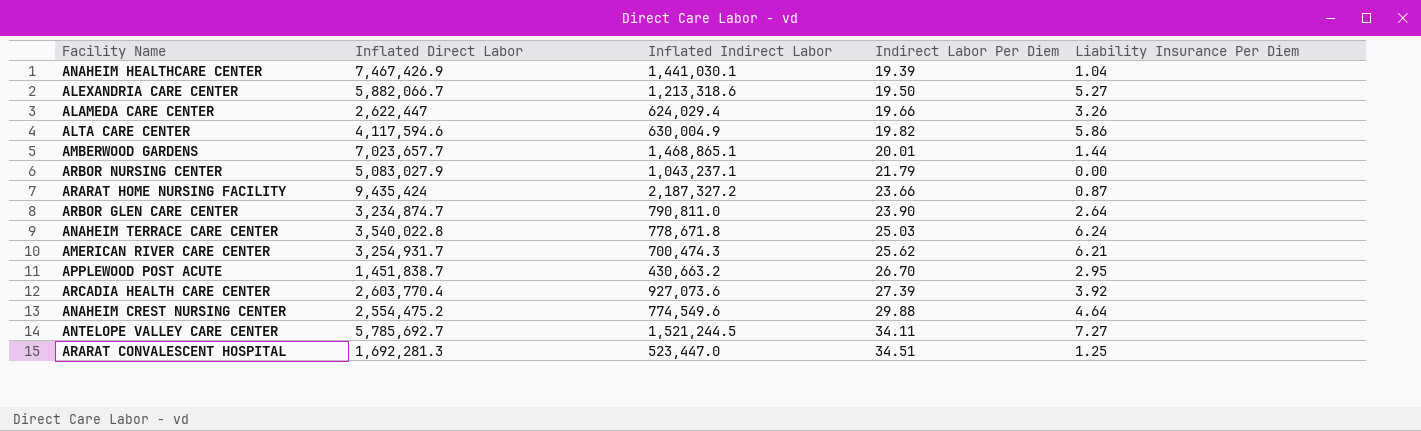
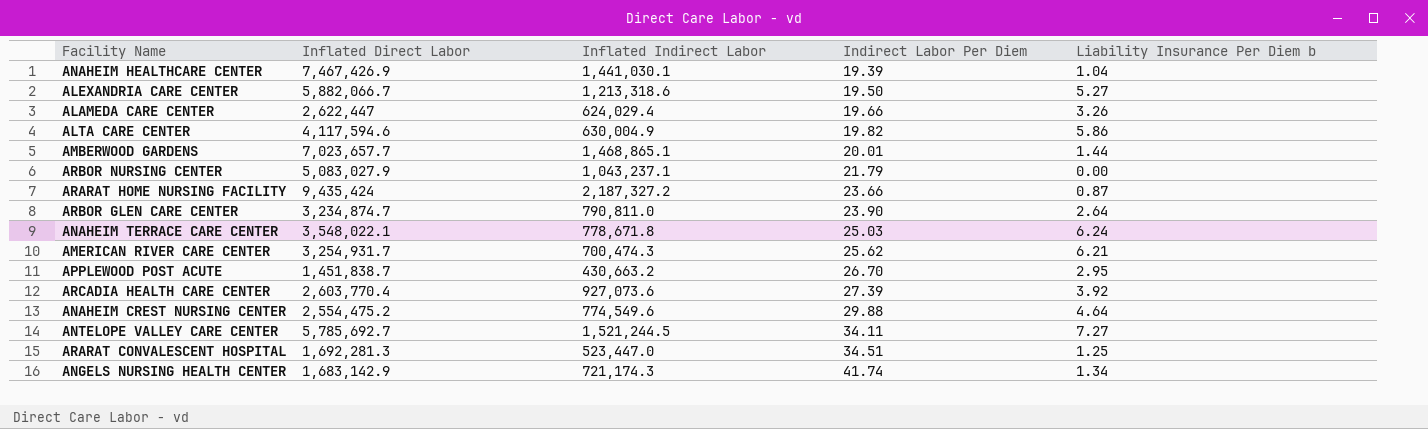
column name: Liability Insurance Per Diem -> Liability Insurance Per Diem b
ANAHEIM TERRACE CARE CENTER | Inflated Direct Labor: 3,540,022.8 -> 3,548,022.1
row ANGELS NURSING HEALTH CENTER: none -> 1,683,142.9 | 721,174.3 | 41.74 | 1.34

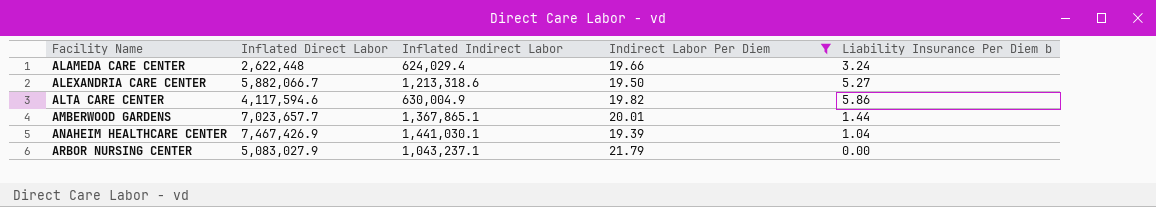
filter: none -> Indirect Labor Per Diem <= 21.79
row order: Indirect Labor Per Diem ascending -> Facility Name ascending
ALAMEDA CARE CENTER | Inflated Direct Labor: 2,622,447 -> 2,622,448
ALAMEDA CARE CENTER | Liability Insurance Per Diem b: 3.26 -> 3.24
AMBERWOOD GARDENS | Inflated Indirect Labor: 1,468,865.1 -> 1,367,865.1

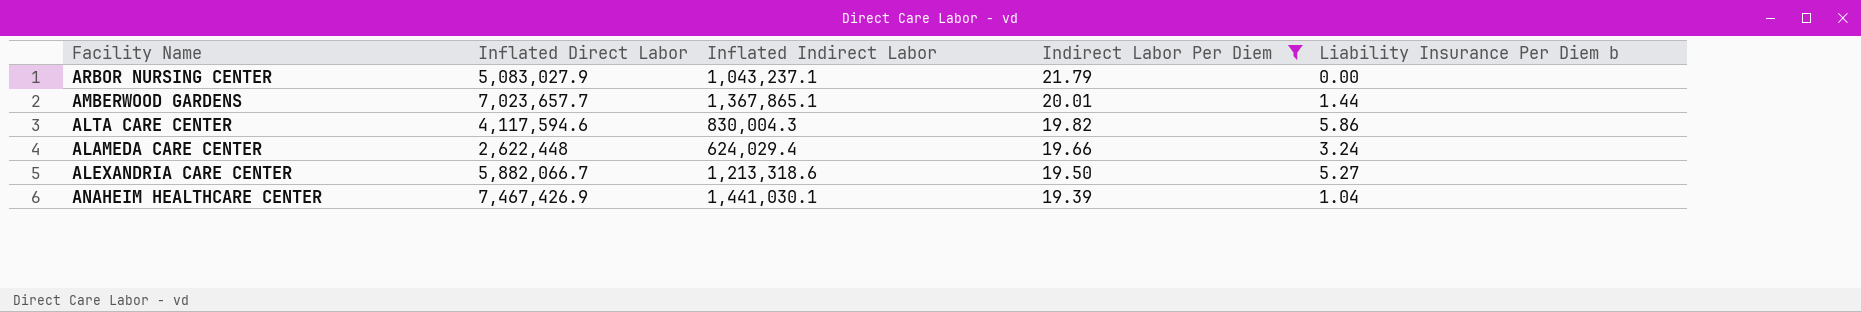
row order: Facility Name ascending -> Indirect Labor Per Diem descending
ALTA CARE CENTER | Inflated Indirect Labor: 630,004.9 -> 830,004.3

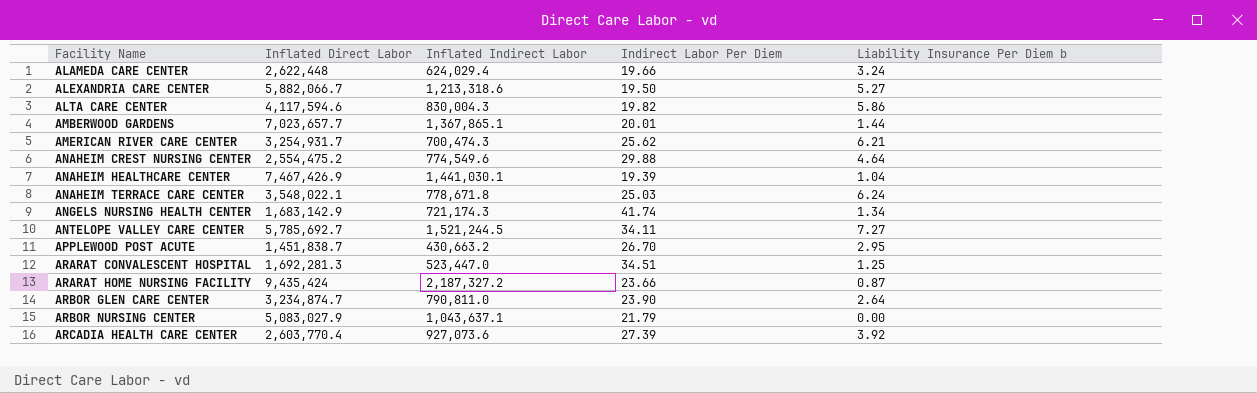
filter: Indirect Labor Per Diem <= 21.79 -> none
row order: Indirect Labor Per Diem descending -> Facility Name ascending
ARBOR NURSING CENTER | Inflated Indirect Labor: 1,043,237.1 -> 1,043,637.1

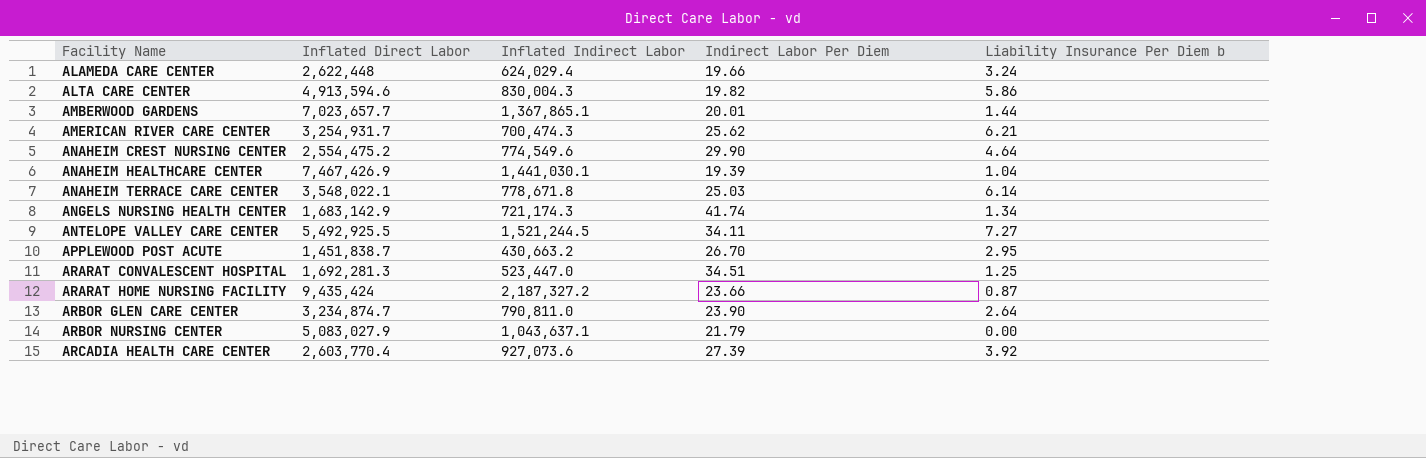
row ALEXANDRIA CARE CENTER: 5,882,066.7 | 1,213,318.6 | 19.50 | 5.27 -> none
ALTA CARE CENTER | Inflated Direct Labor: 4,117,594.6 -> 4,913,594.6
ANAHEIM CREST NURSING CENTER | Indirect Labor Per Diem: 29.88 -> 29.90
ANAHEIM TERRACE CARE CENTER | Liability Insurance Per Diem b: 6.24 -> 6.14
ANTELOPE VALLEY CARE CENTER | Inflated Direct Labor: 5,785,692.7 -> 5,492,925.5

